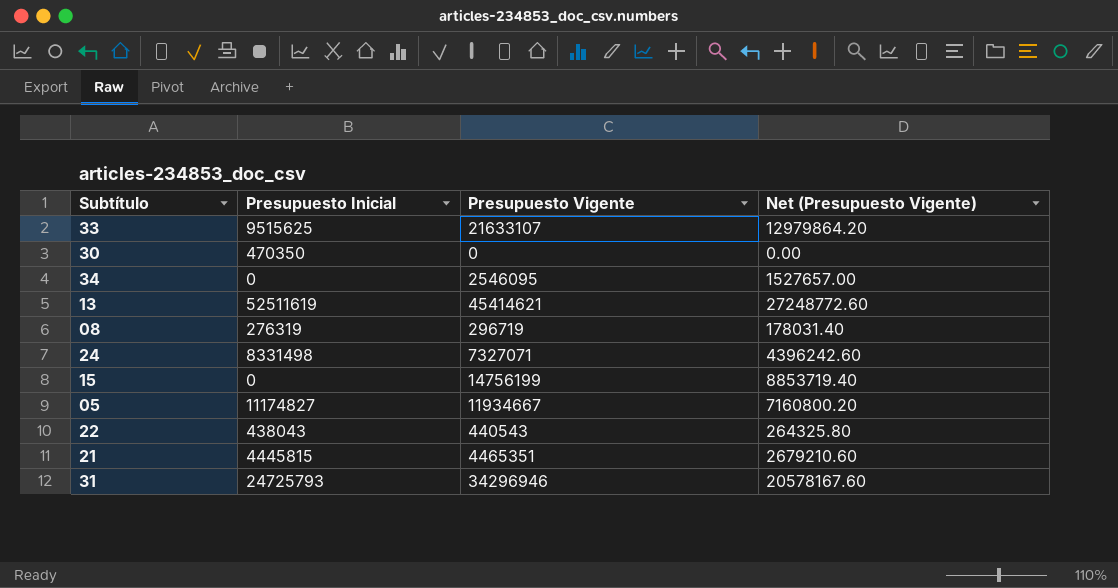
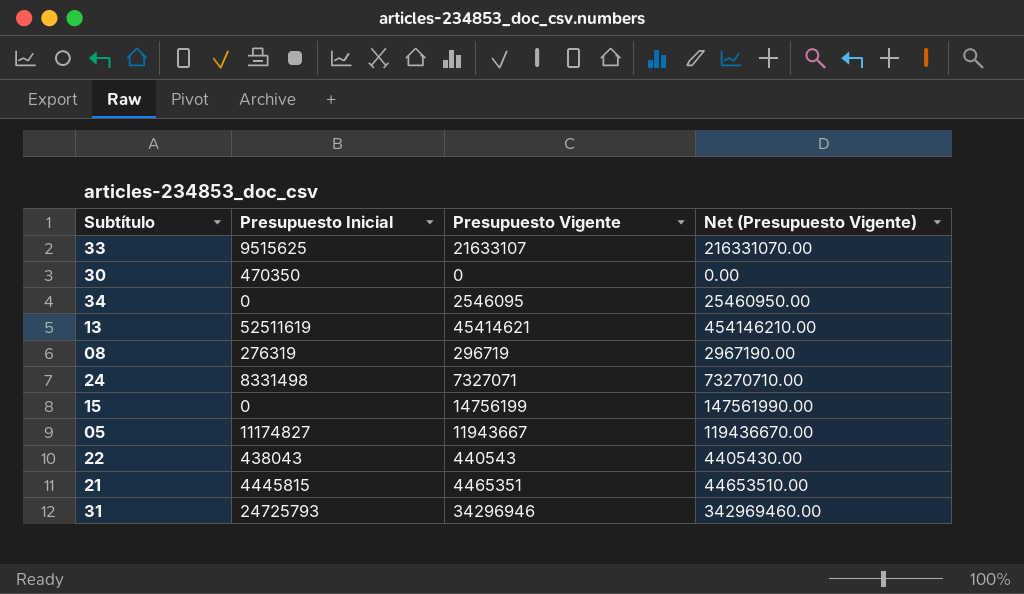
column Net (Presupuesto Vigente) | formula: [Presupuesto Vigente] * 0.6 -> [Presupuesto Vigente] * 10
05 | Presupuesto Vigente: 11934667 -> 11943667

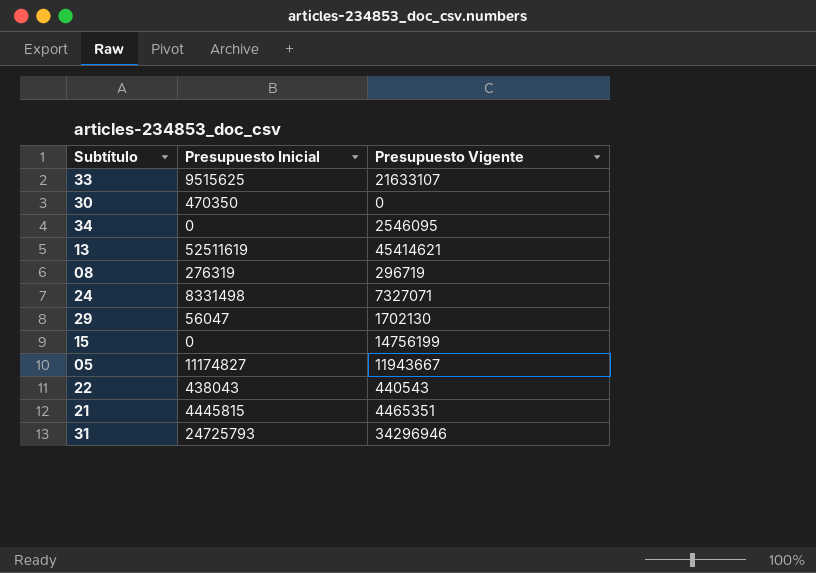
column Net (Presupuesto Vigente) | formula: [Presupuesto Vigente] * 10 -> none
row 29: none -> 56047 | 1702130

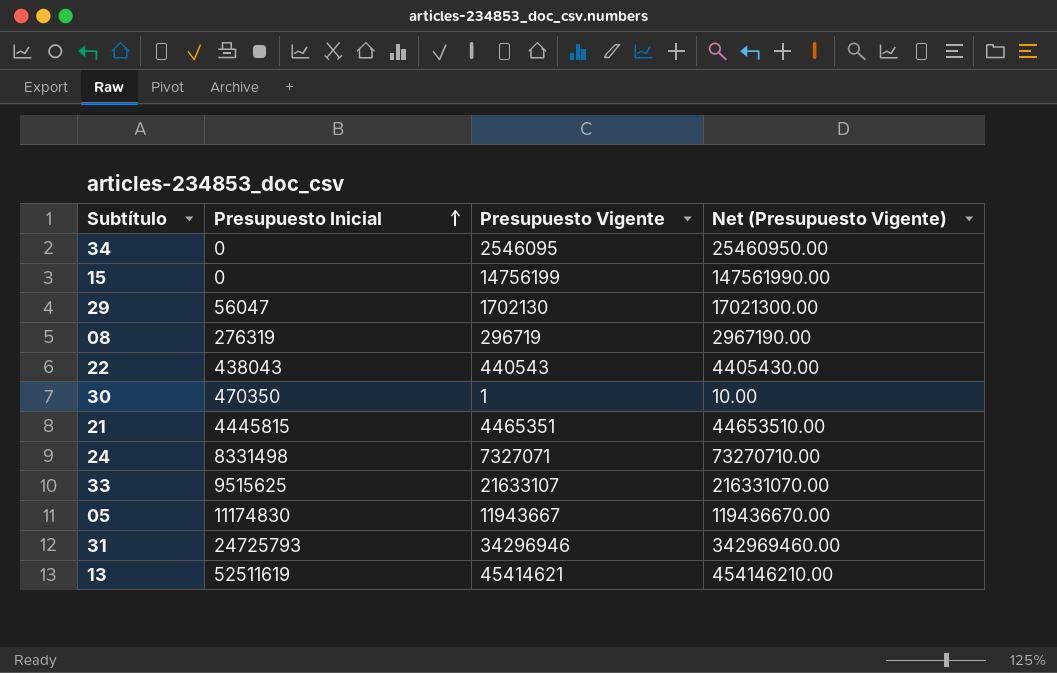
row order: none -> Presupuesto Inicial ascending
column Net (Presupuesto Vigente) | formula: none -> [Presupuesto Vigente] * 10
30 | Presupuesto Vigente: 0 -> 1
05 | Presupuesto Inicial: 11174827 -> 11174830

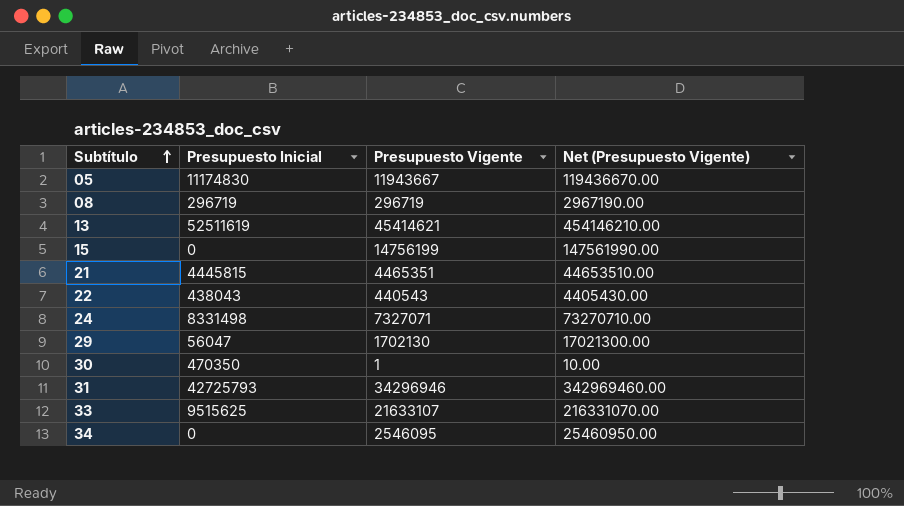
row order: Presupuesto Inicial ascending -> Subtítulo ascending
08 | Presupuesto Inicial: 276319 -> 296719
31 | Presupuesto Inicial: 24725793 -> 42725793

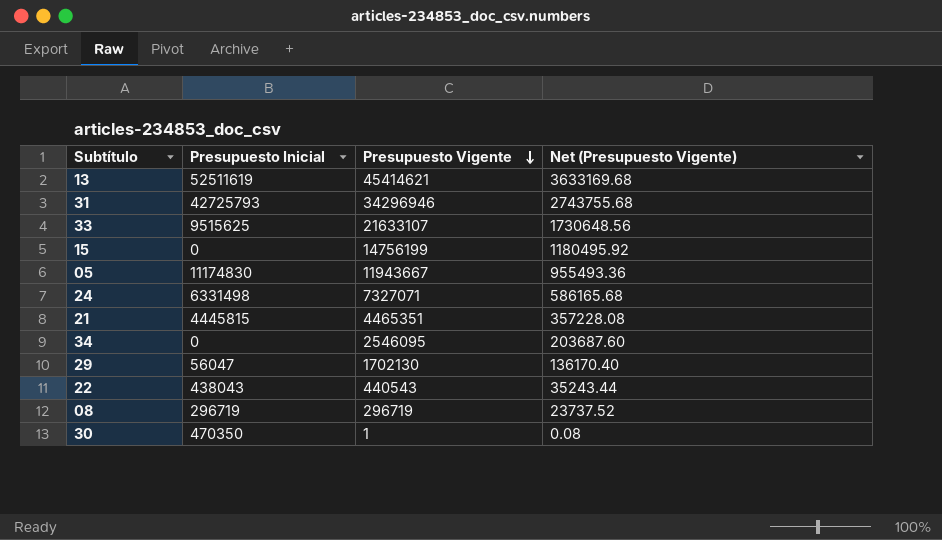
row order: Subtítulo ascending -> Presupuesto Vigente descending
column Net (Presupuesto Vigente) | formula: [Presupuesto Vigente] * 10 -> [Presupuesto Vigente] * 0.08
24 | Presupuesto Inicial: 8331498 -> 6331498

